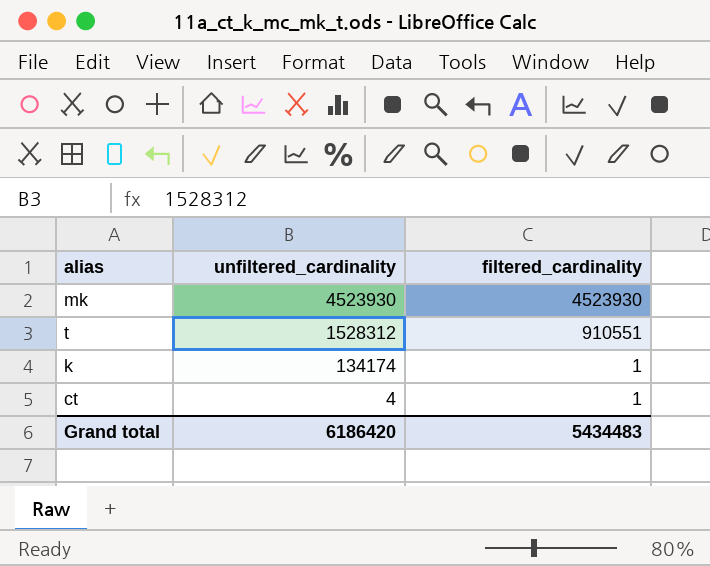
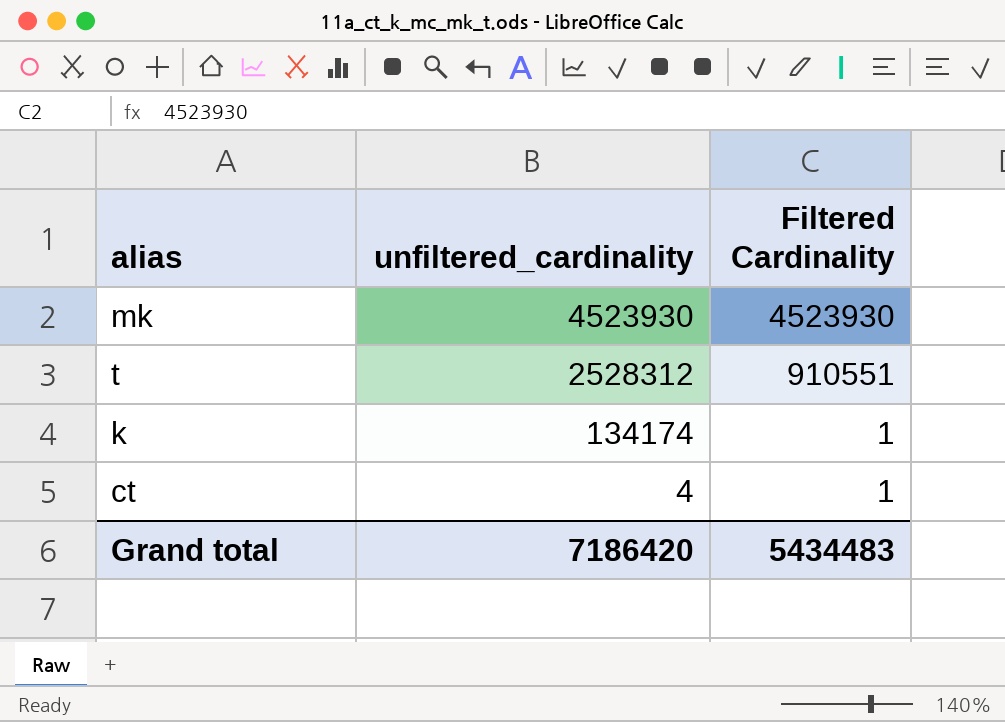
column name: filtered_cardinality -> Filtered Cardinality
t | unfiltered_cardinality: 1528312 -> 2528312
Grand total | unfiltered_cardinality: 6186420 -> 7186420

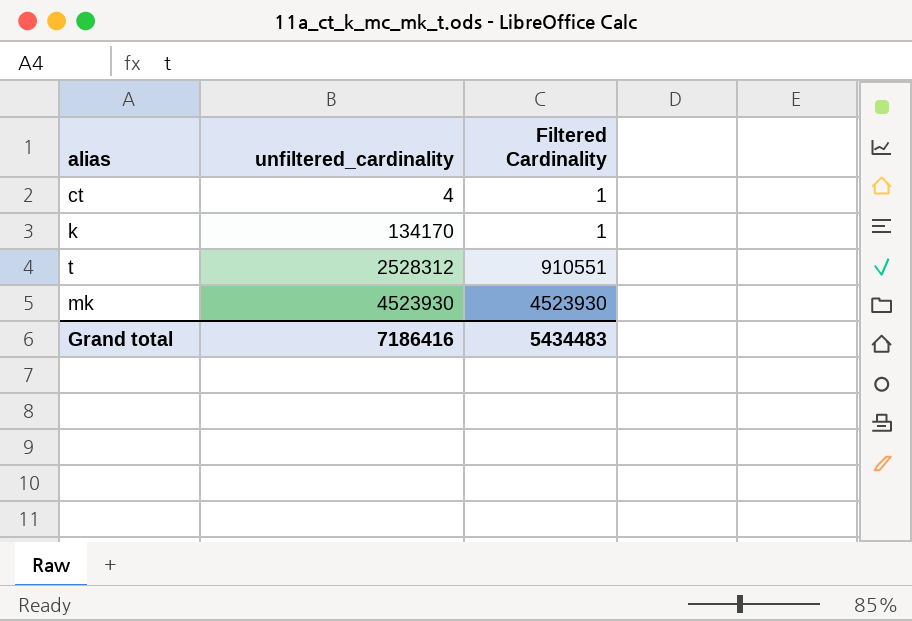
row order: unfiltered_cardinality descending -> unfiltered_cardinality ascending
k | unfiltered_cardinality: 134174 -> 134170
Grand total | unfiltered_cardinality: 7186420 -> 7186416

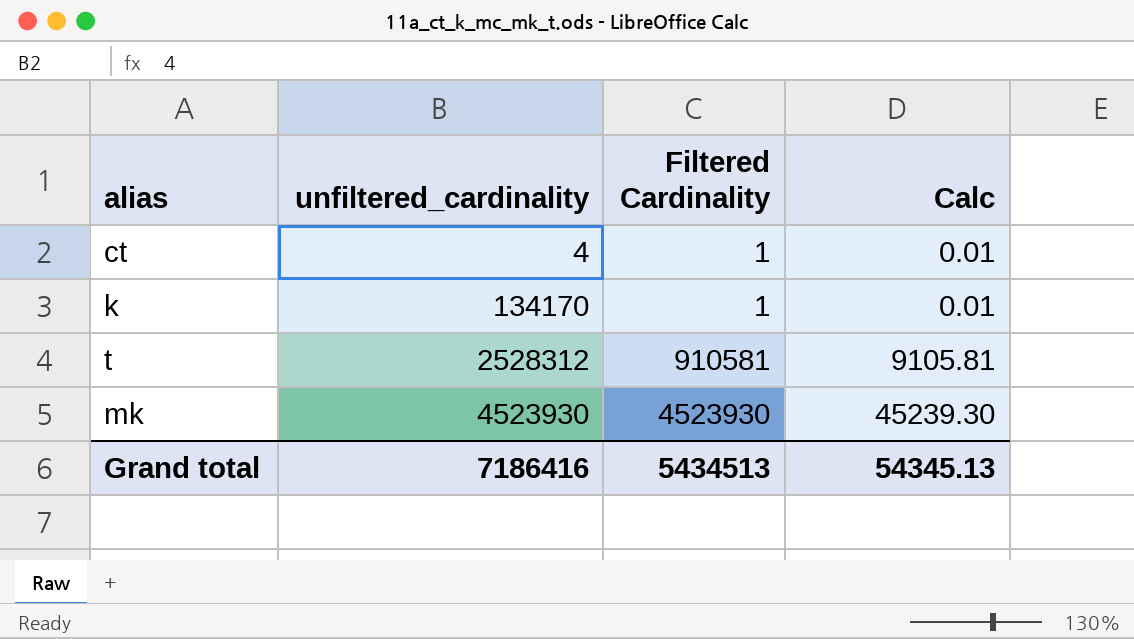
column Calc | formula: none -> [Filtered Cardinality] * 0.01
t | Filtered Cardinality: 910551 -> 910581
Grand total | Filtered Cardinality: 5434483 -> 5434513

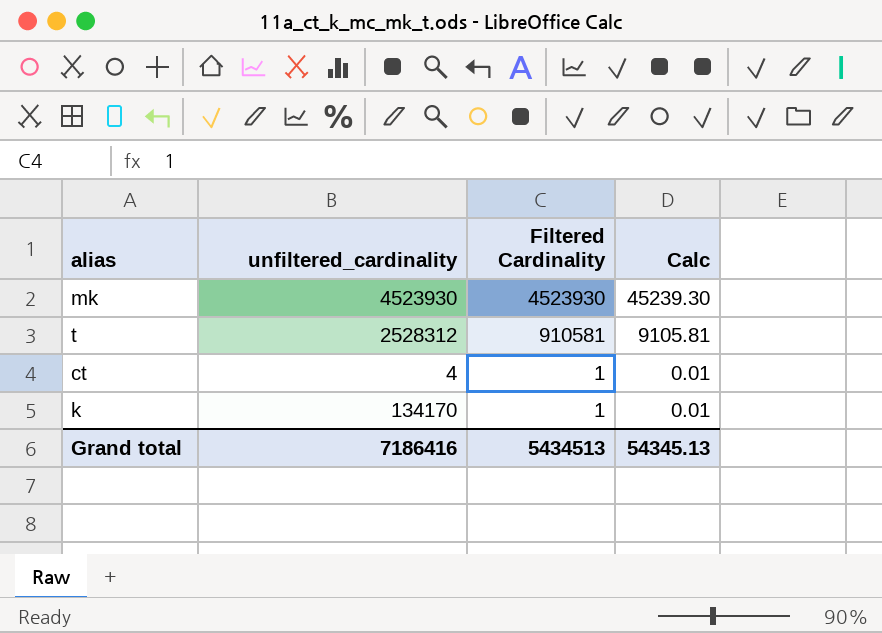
row order: unfiltered_cardinality ascending -> Filtered Cardinality descending

